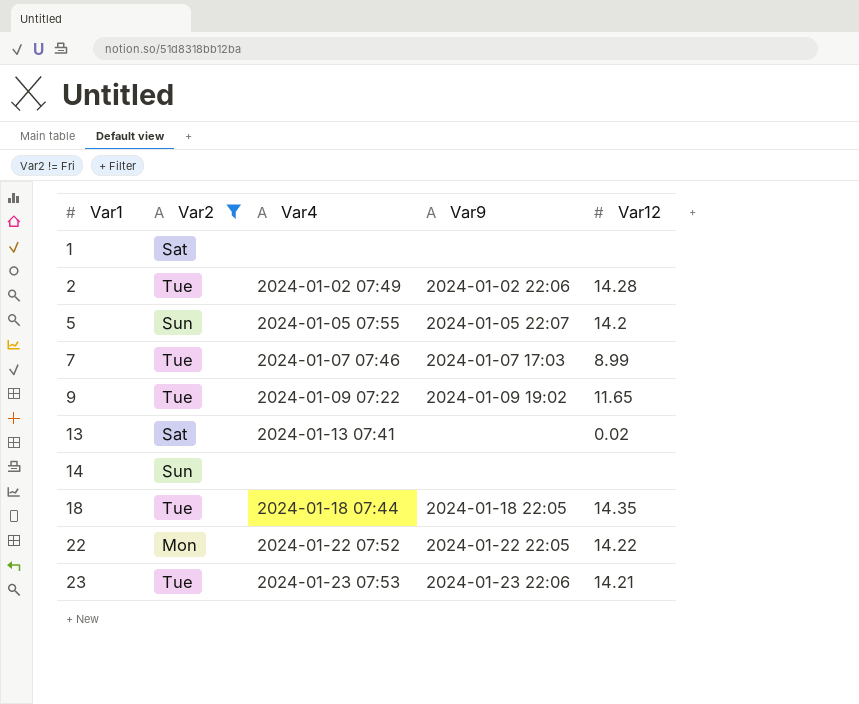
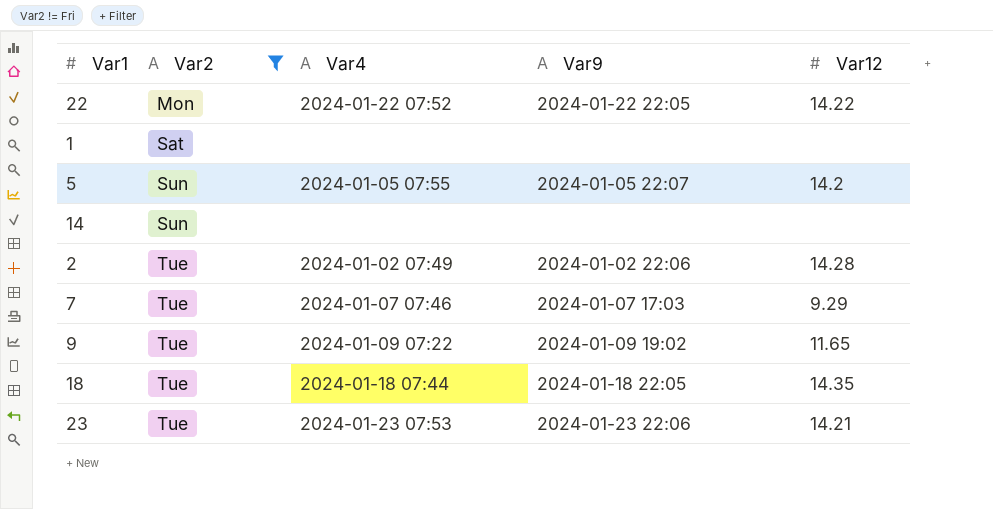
row order: Var1 ascending -> Var2 ascending
row 13: Sat | 2024-01-13 07:41 | none | 0.02 -> none
7 | Var12: 8.99 -> 9.29

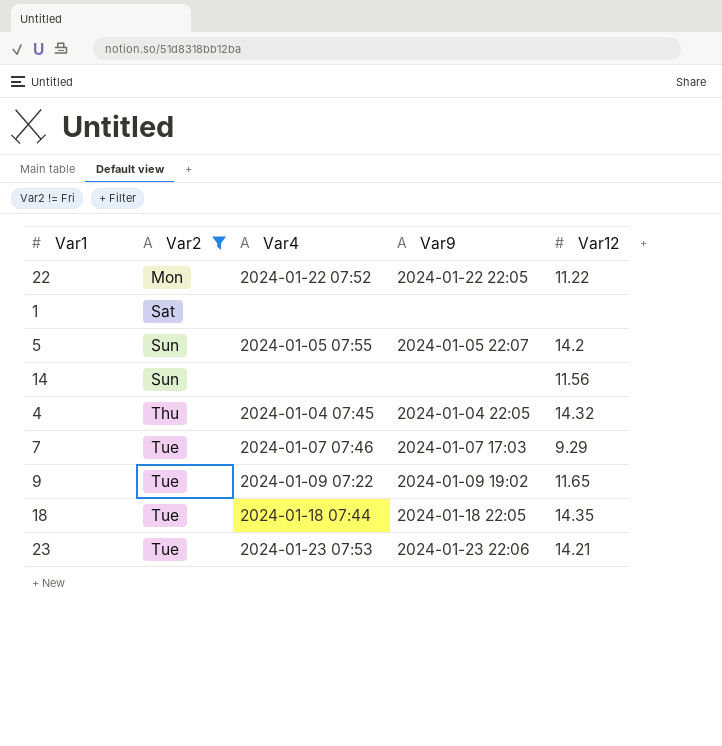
row 2: Tue | 2024-01-02 07:49 | 2024-01-02 22:06 | 14.28 -> none
22 | Var12: 14.22 -> 11.22
14 | Var12: none -> 11.56
row 4: none -> Thu | 2024-01-04 07:45 | 2024-01-04 22:05 | 14.32

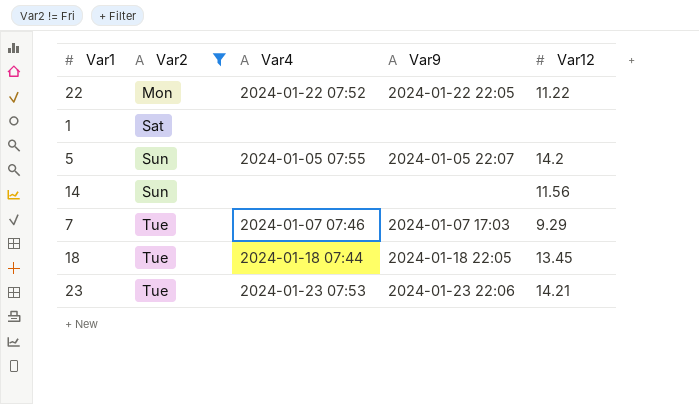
row 4: Thu | 2024-01-04 07:45 | 2024-01-04 22:05 | 14.32 -> none
row 9: Tue | 2024-01-09 07:22 | 2024-01-09 19:02 | 11.65 -> none
18 | Var12: 14.35 -> 13.45

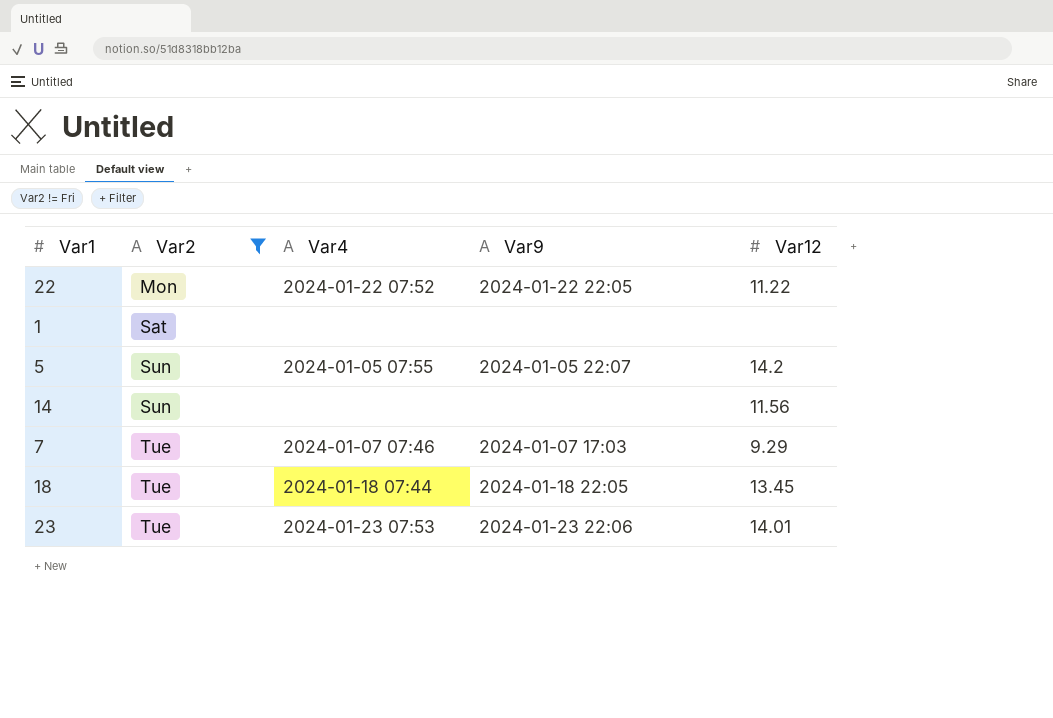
23 | Var12: 14.21 -> 14.01

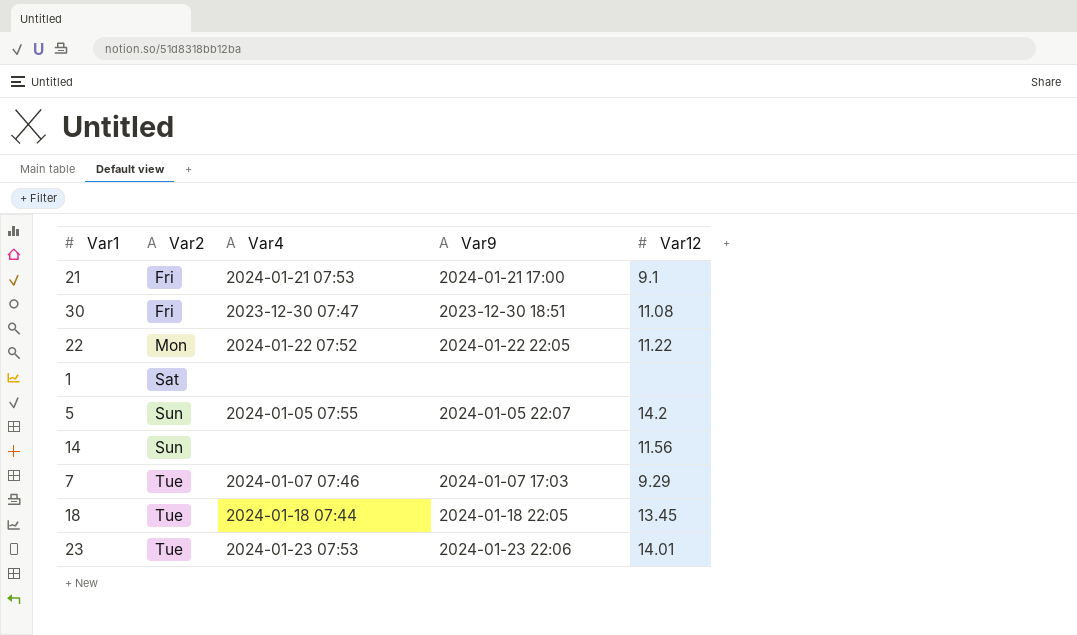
filter: Var2 != Fri -> none

